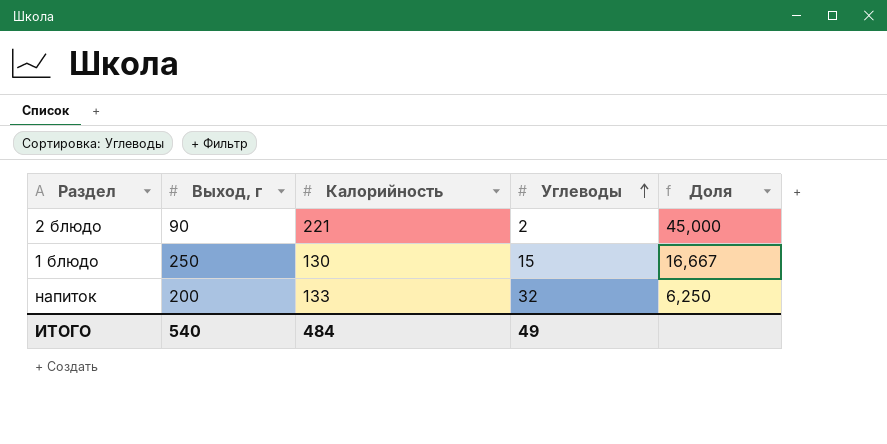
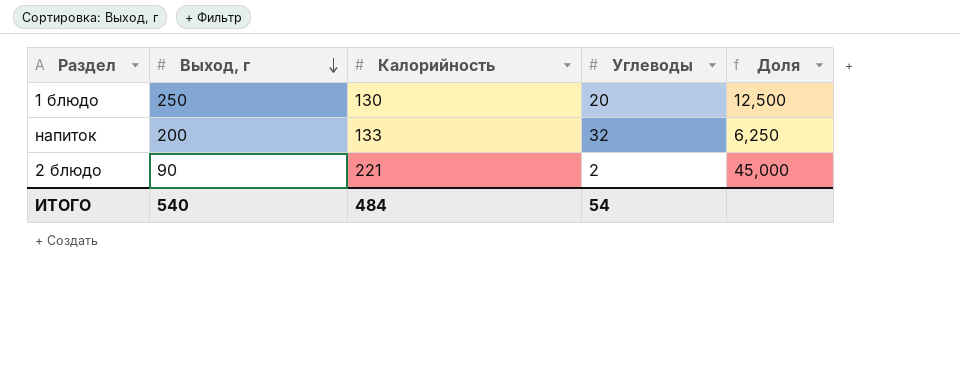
row order: Углеводы ascending -> Выход, г descending
1 блюдо | Углеводы: 15 -> 20
1 блюдо | Доля: 16,667 -> 12,500
ИТОГО | Углеводы: 49 -> 54

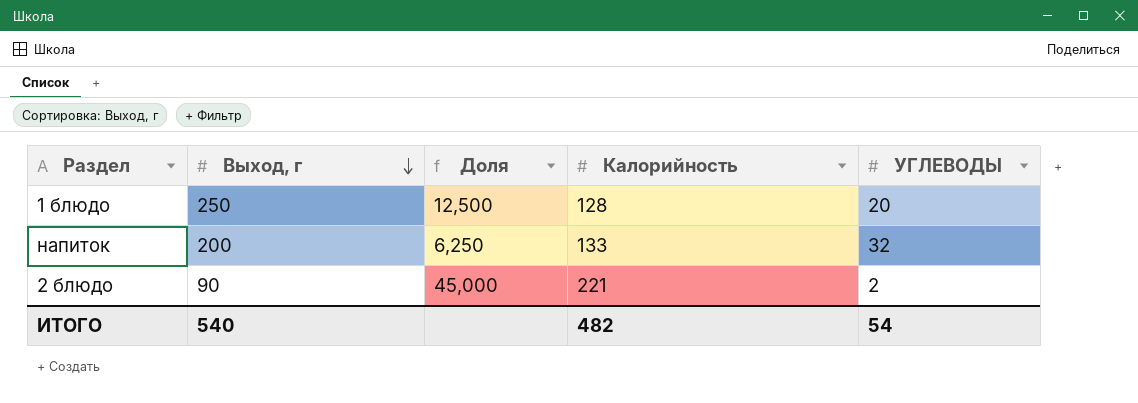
column Доля | position: 5 -> 3
column name: Углеводы -> УГЛЕВОДЫ
1 блюдо | Калорийность: 130 -> 128
ИТОГО | Калорийность: 484 -> 482

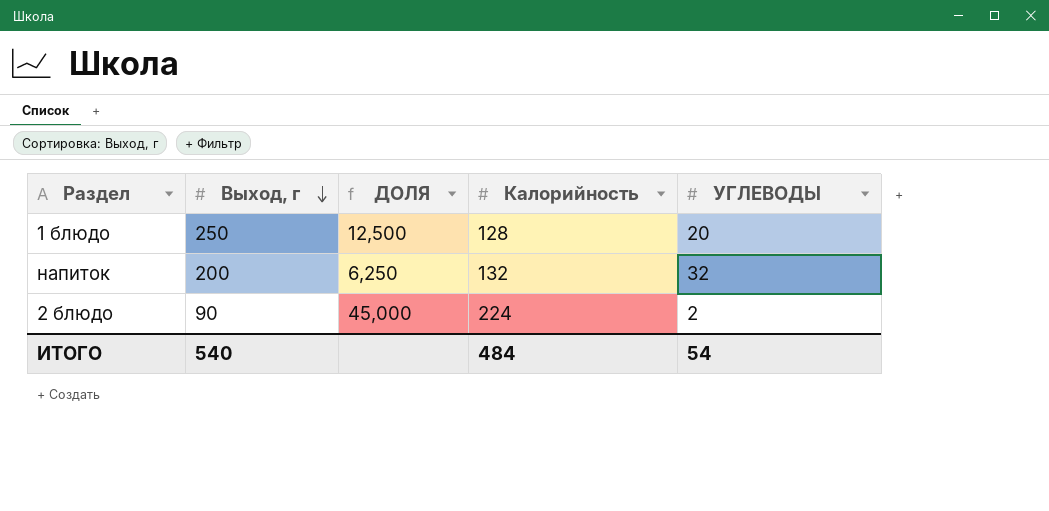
column name: Доля -> ДОЛЯ
напиток | Калорийность: 133 -> 132
2 блюдо | Калорийность: 221 -> 224
ИТОГО | Калорийность: 482 -> 484

